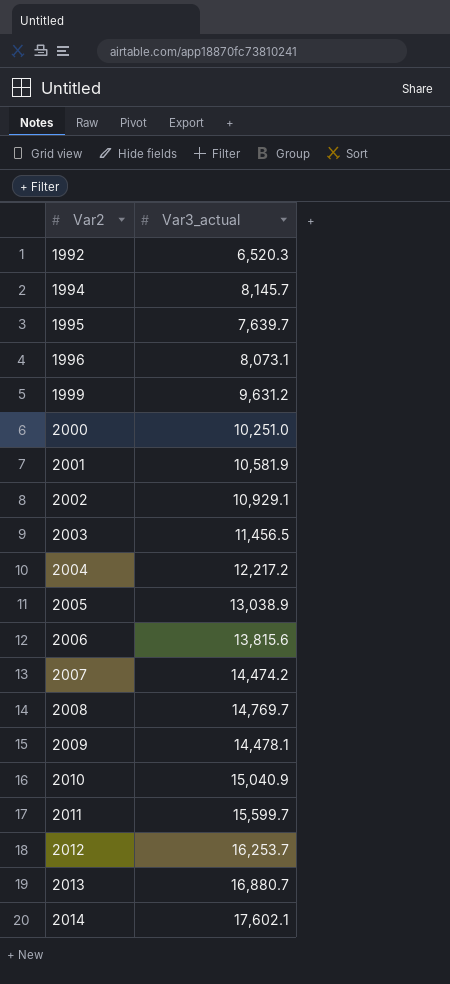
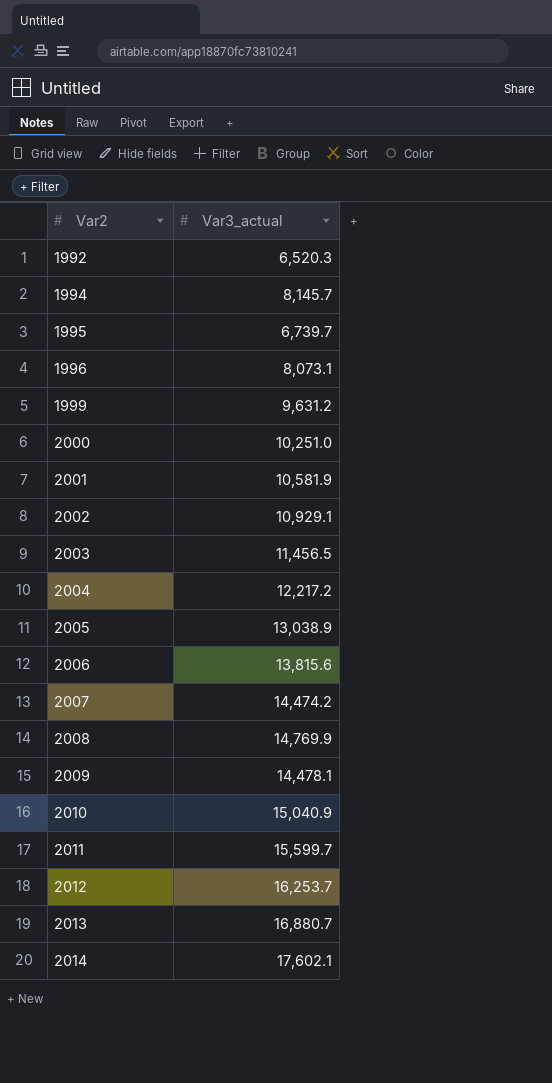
1995 | Var3_actual: 7,639.7 -> 6,739.7
2008 | Var3_actual: 14,769.7 -> 14,769.9

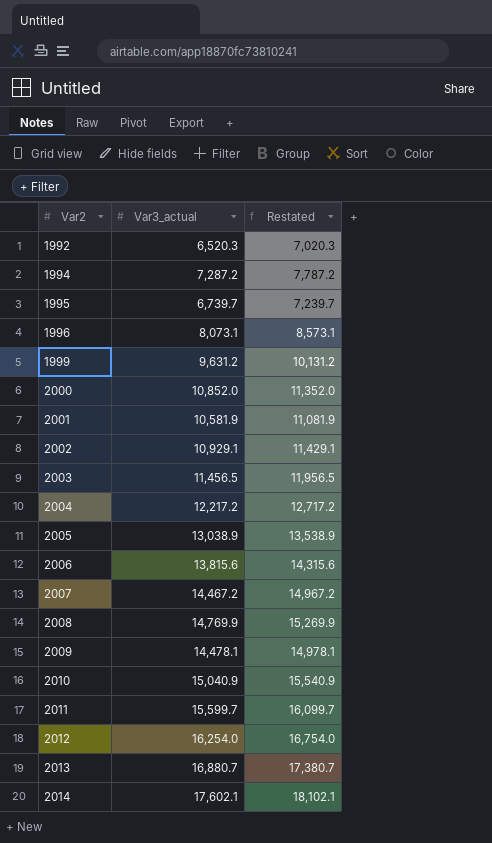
column Restated | formula: none -> [Var3_actual] + 500
1994 | Var3_actual: 8,145.7 -> 7,287.2
2000 | Var3_actual: 10,251.0 -> 10,852.0
2007 | Var3_actual: 14,474.2 -> 14,467.2
2012 | Var3_actual: 16,253.7 -> 16,254.0

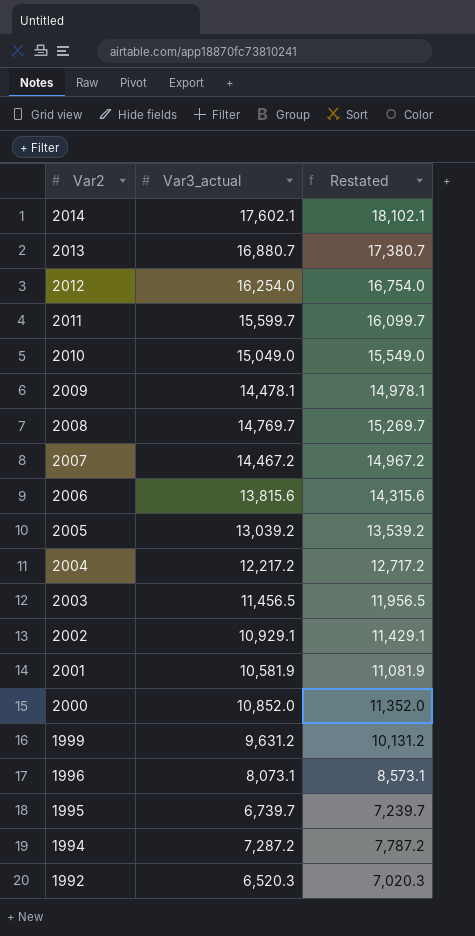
row order: Var2 ascending -> Var2 descending
2010 | Var3_actual: 15,040.9 -> 15,049.0
2010 | Restated: 15,540.9 -> 15,549.0
2008 | Var3_actual: 14,769.9 -> 14,769.7
2008 | Restated: 15,269.9 -> 15,269.7
2005 | Var3_actual: 13,038.9 -> 13,039.2
2005 | Restated: 13,538.9 -> 13,539.2

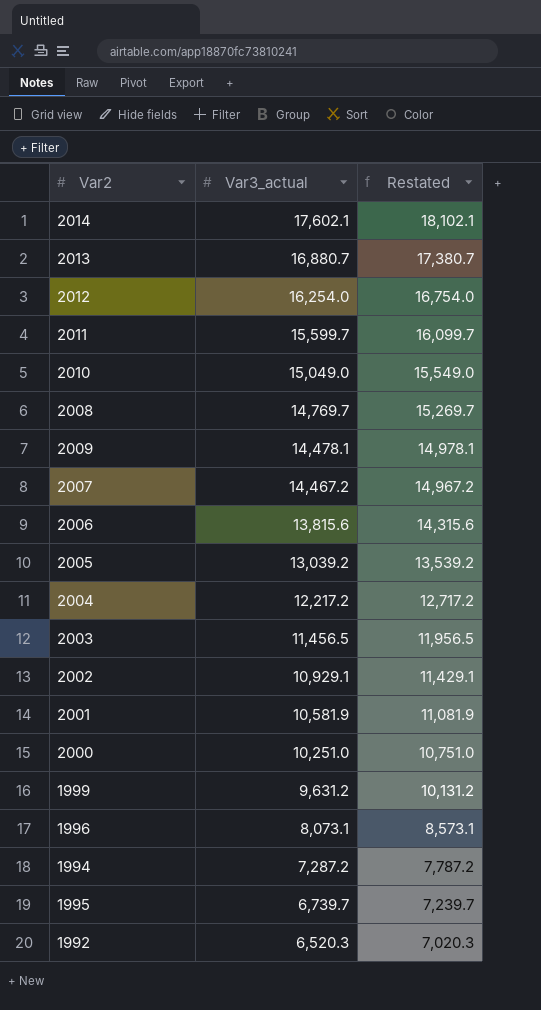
row order: Var2 descending -> Var3_actual descending
2000 | Var3_actual: 10,852.0 -> 10,251.0
2000 | Restated: 11,352.0 -> 10,751.0

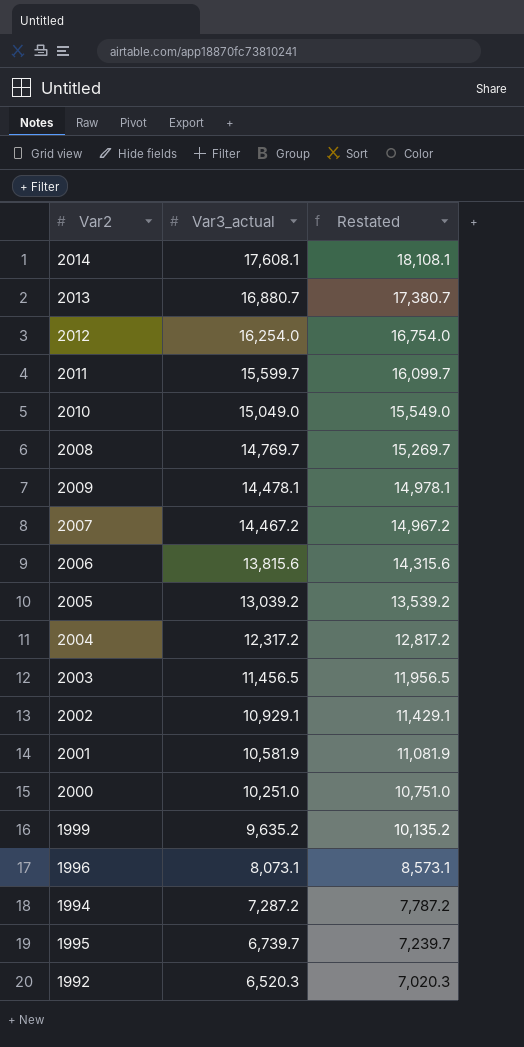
2014 | Var3_actual: 17,602.1 -> 17,608.1
2014 | Restated: 18,102.1 -> 18,108.1
2004 | Var3_actual: 12,217.2 -> 12,317.2
2004 | Restated: 12,717.2 -> 12,817.2
1999 | Var3_actual: 9,631.2 -> 9,635.2
1999 | Restated: 10,131.2 -> 10,135.2

